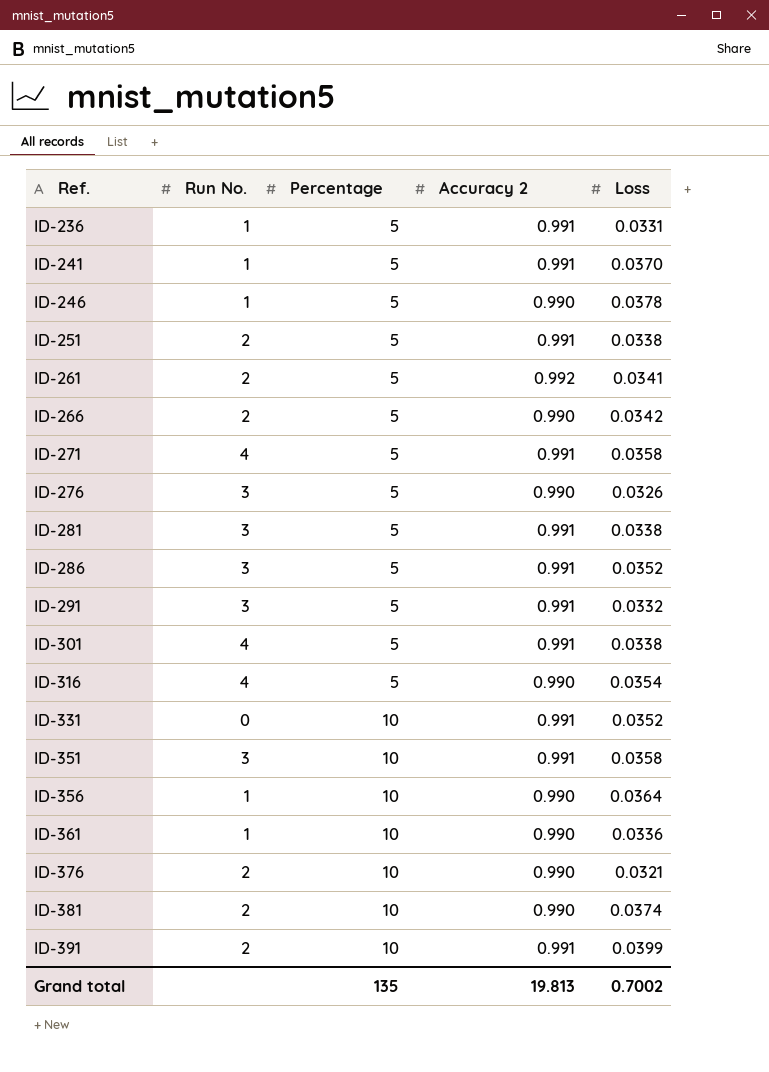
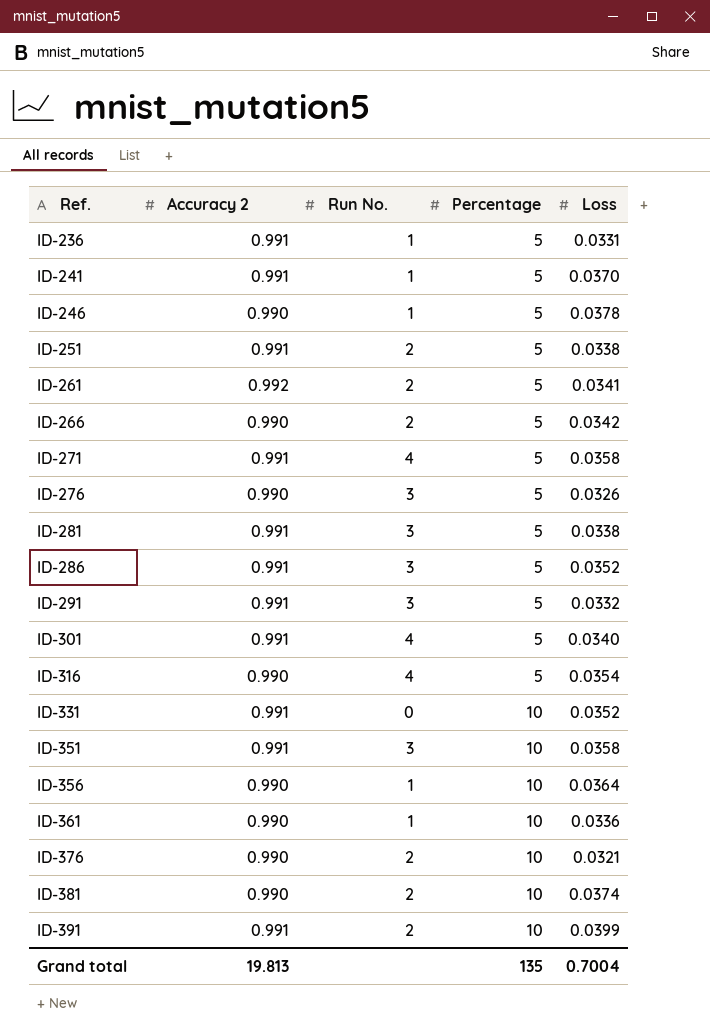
column Accuracy 2 | position: 4 -> 2
ID-301 | Loss: 0.0338 -> 0.0340
Grand total | Loss: 0.7002 -> 0.7004

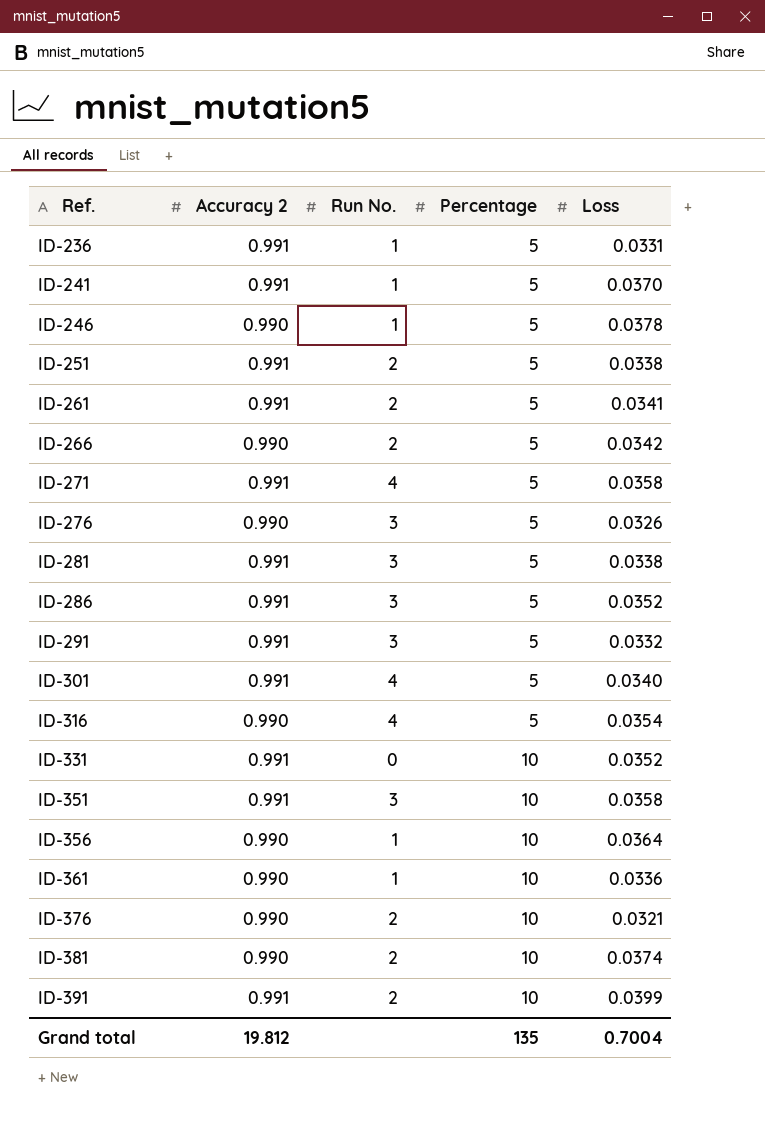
ID-261 | Accuracy 2: 0.992 -> 0.991
Grand total | Accuracy 2: 19.813 -> 19.812

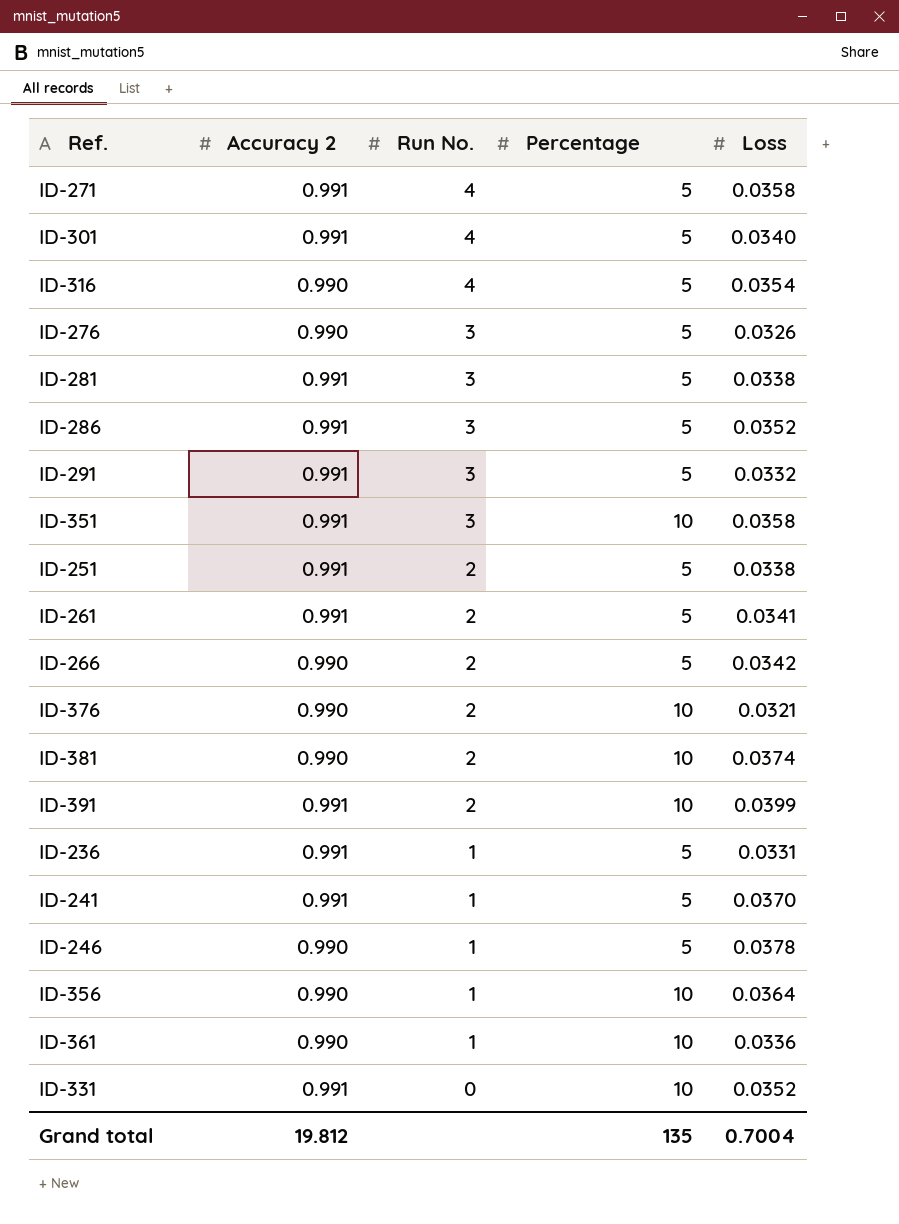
row order: Ref. ascending -> Run No. descending

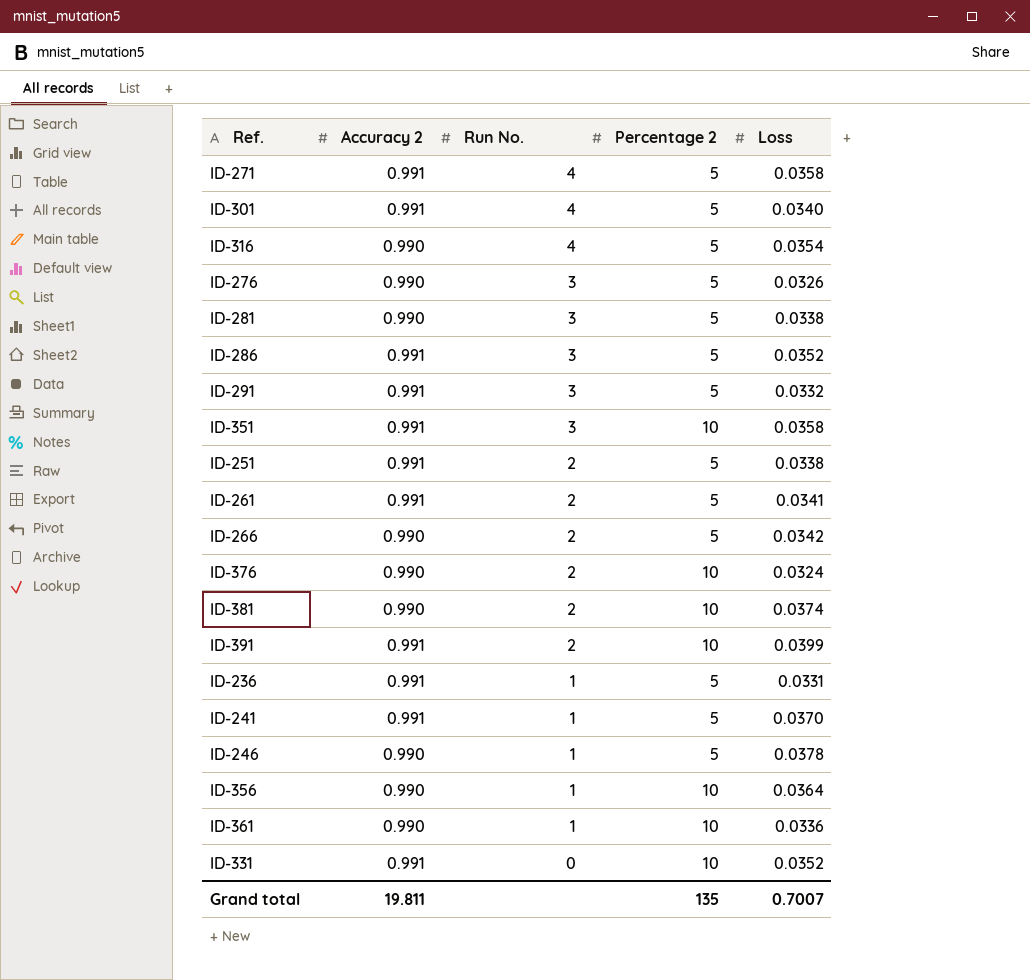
column name: Percentage -> Percentage 2
ID-281 | Accuracy 2: 0.991 -> 0.990
ID-376 | Loss: 0.0321 -> 0.0324
Grand total | Accuracy 2: 19.812 -> 19.811
Grand total | Loss: 0.7004 -> 0.7007

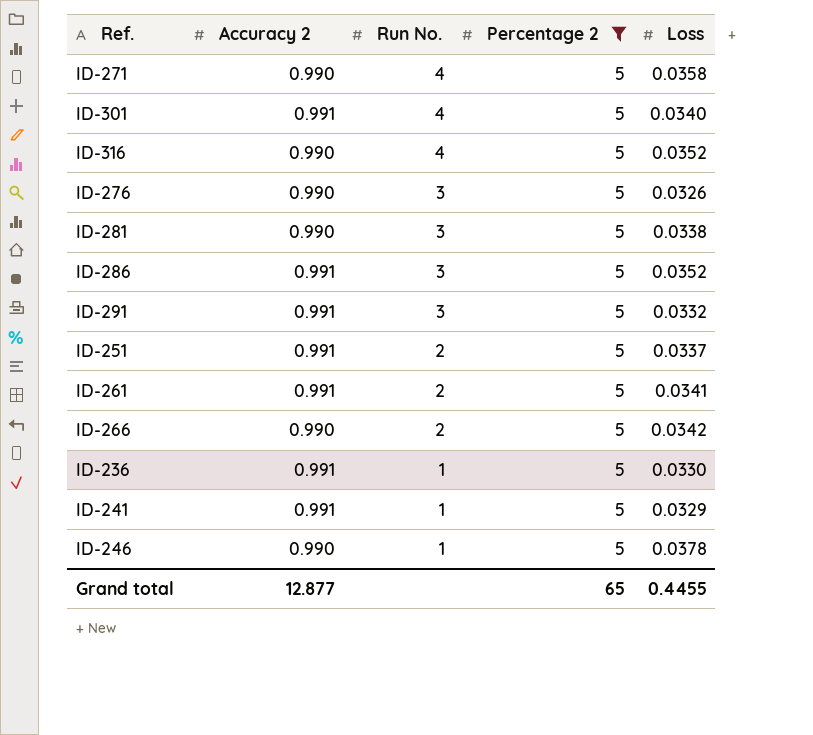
filter: none -> Percentage 2 = 5
ID-271 | Accuracy 2: 0.991 -> 0.990
ID-316 | Loss: 0.0354 -> 0.0352
ID-251 | Loss: 0.0338 -> 0.0337
ID-236 | Loss: 0.0331 -> 0.0330
ID-241 | Loss: 0.0370 -> 0.0329
Grand total | Accuracy 2: 19.811 -> 12.877
Grand total | Percentage 2: 135 -> 65
Grand total | Loss: 0.7007 -> 0.4455

